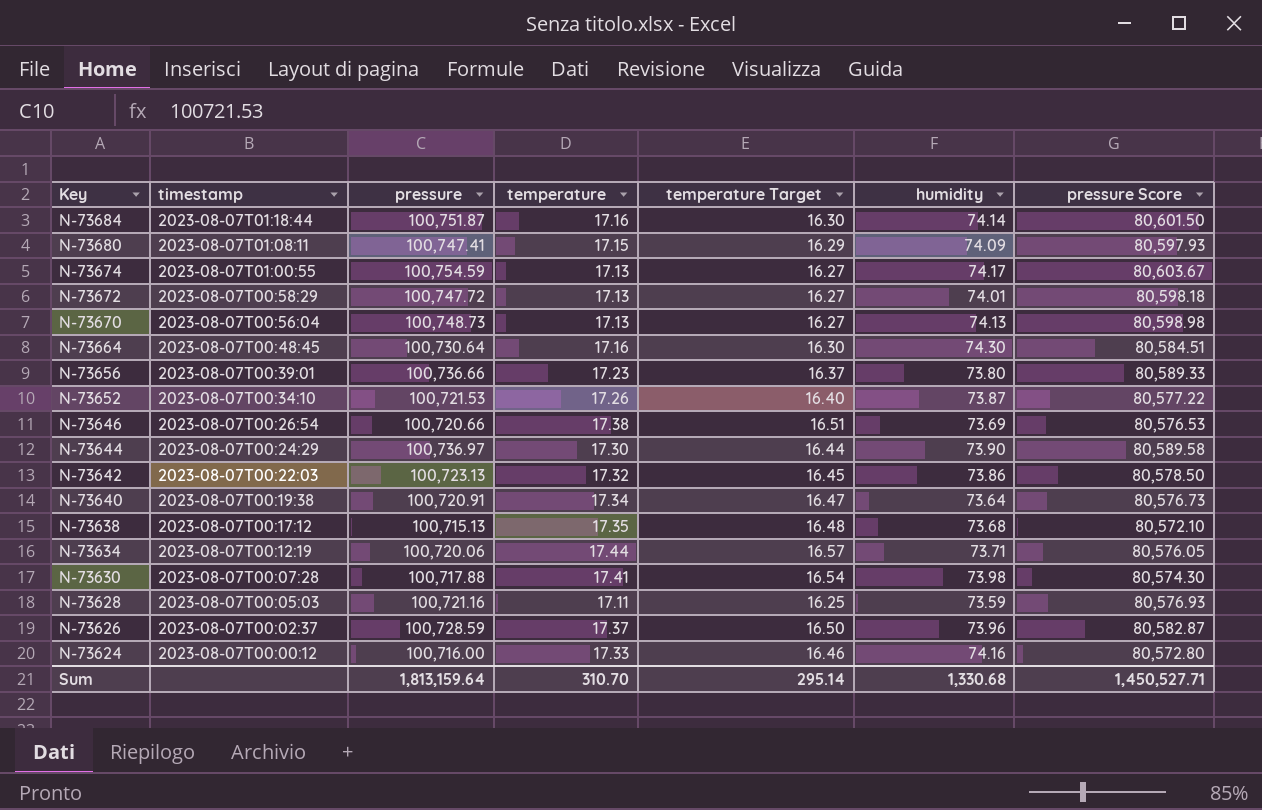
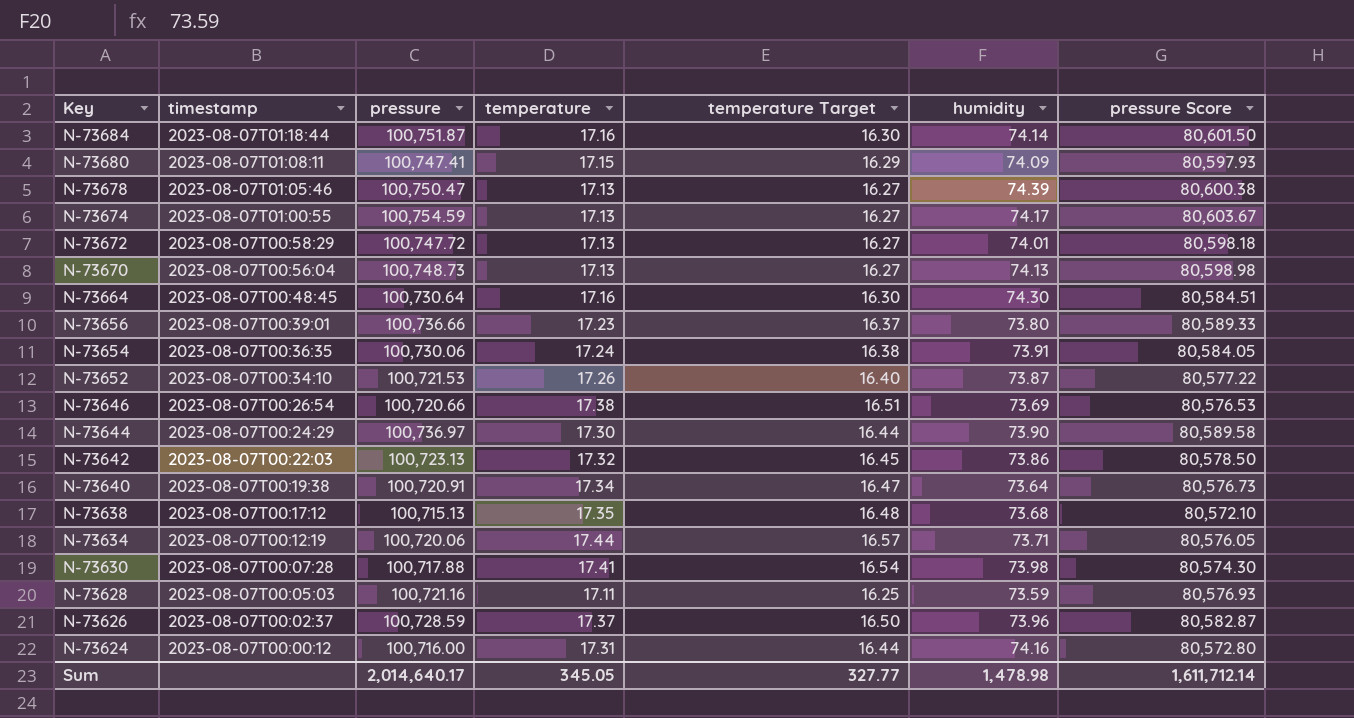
row N-73678: none -> 2023-08-07T01:05:46 | 100,750.47 | 17.13 | 16.27 | 74.39 | 80,600.38
row N-73654: none -> 2023-08-07T00:36:35 | 100,730.06 | 17.24 | 16.38 | 73.91 | 80,584.05
N-73624 | temperature: 17.33 -> 17.31
N-73624 | temperature Target: 16.46 -> 16.44
Sum | pressure: 1,813,159.64 -> 2,014,640.17
Sum | temperature: 310.70 -> 345.05
Sum | temperature Target: 295.14 -> 327.77
Sum | humidity: 1,330.68 -> 1,478.98
Sum | pressure Score: 1,450,527.71 -> 1,611,712.14

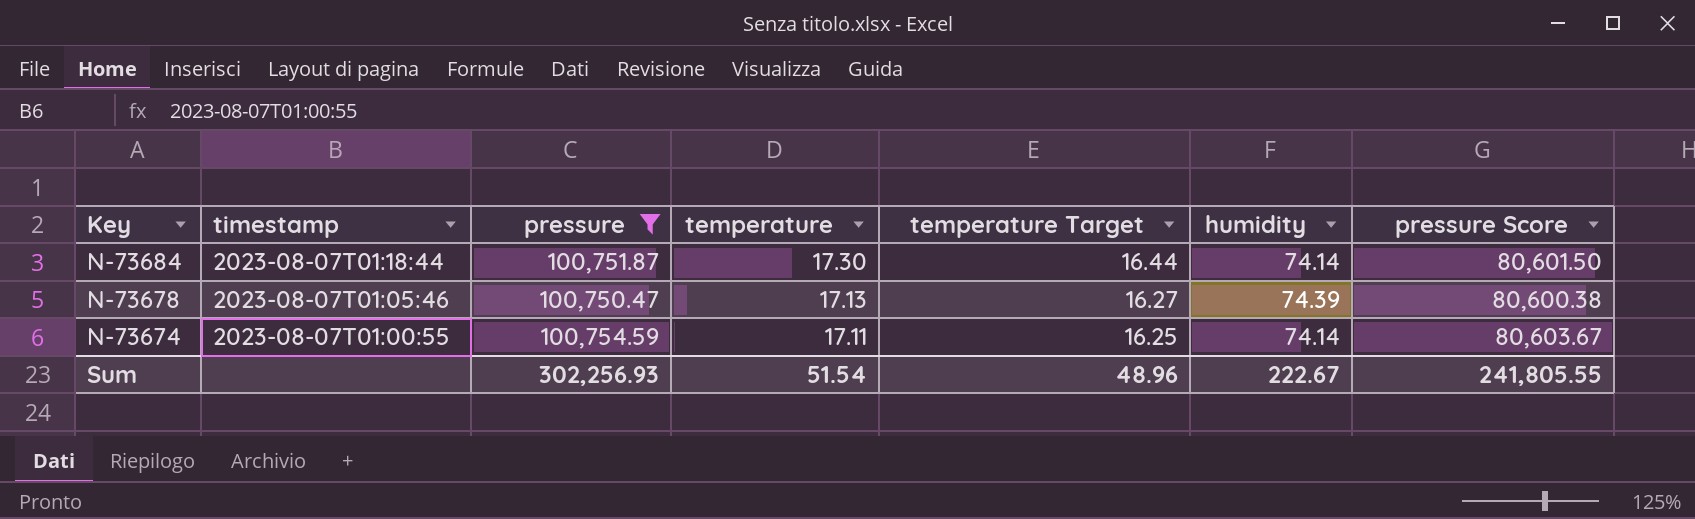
filter: none -> pressure >= 100,750.47
N-73684 | temperature: 17.16 -> 17.30
N-73684 | temperature Target: 16.30 -> 16.44
N-73674 | temperature: 17.13 -> 17.11
N-73674 | temperature Target: 16.27 -> 16.25
N-73674 | humidity: 74.17 -> 74.14
Sum | pressure: 2,014,640.17 -> 302,256.93
Sum | temperature: 345.05 -> 51.54
Sum | temperature Target: 327.77 -> 48.96
Sum | humidity: 1,478.98 -> 222.67
Sum | pressure Score: 1,611,712.14 -> 241,805.55

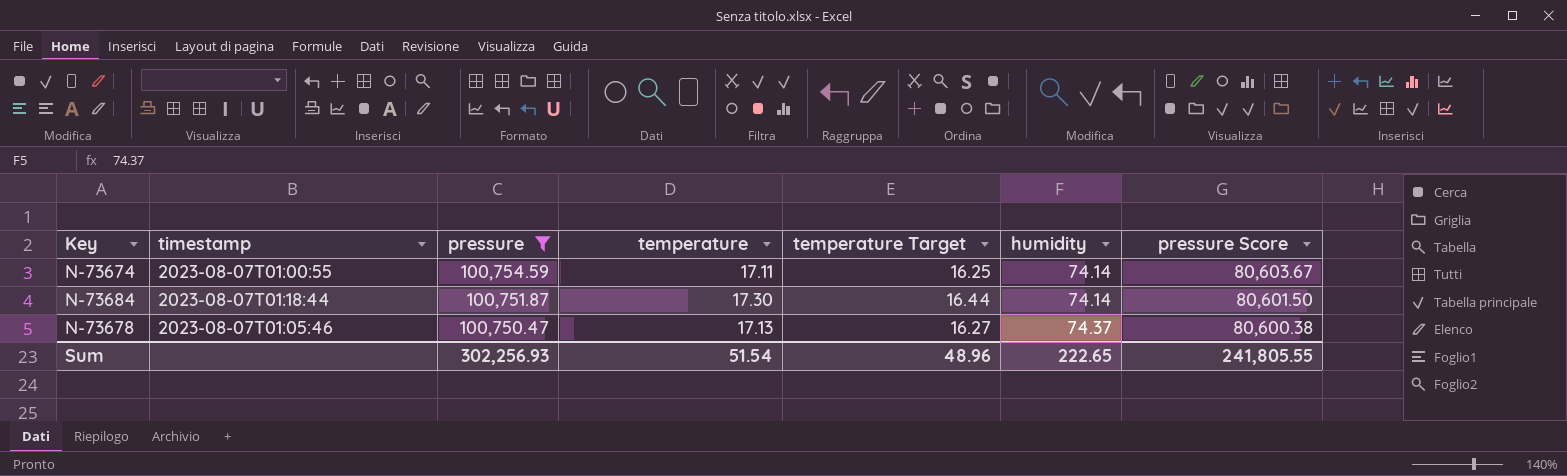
row order: Key descending -> pressure descending
N-73678 | humidity: 74.39 -> 74.37
Sum | humidity: 222.67 -> 222.65

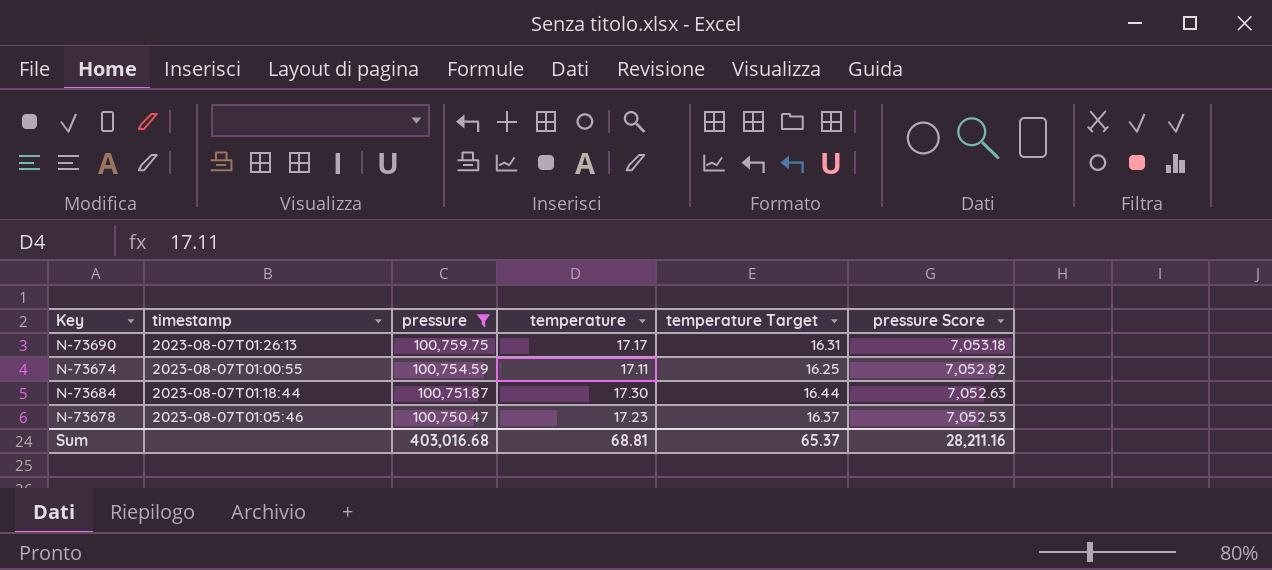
column humidity | position: 6 -> none
column pressure Score | formula: [pressure] * 0.8 -> [pressure] * 0.07
row N-73690: none -> 2023-08-07T01:26:13 | 100,759.75 | 17.17 | 16.31 | 7,053.18
N-73678 | temperature: 17.13 -> 17.23
N-73678 | temperature Target: 16.27 -> 16.37
Sum | pressure: 302,256.93 -> 403,016.68
Sum | temperature: 51.54 -> 68.81
Sum | temperature Target: 48.96 -> 65.37
Sum | pressure Score: 241,805.55 -> 28,211.16

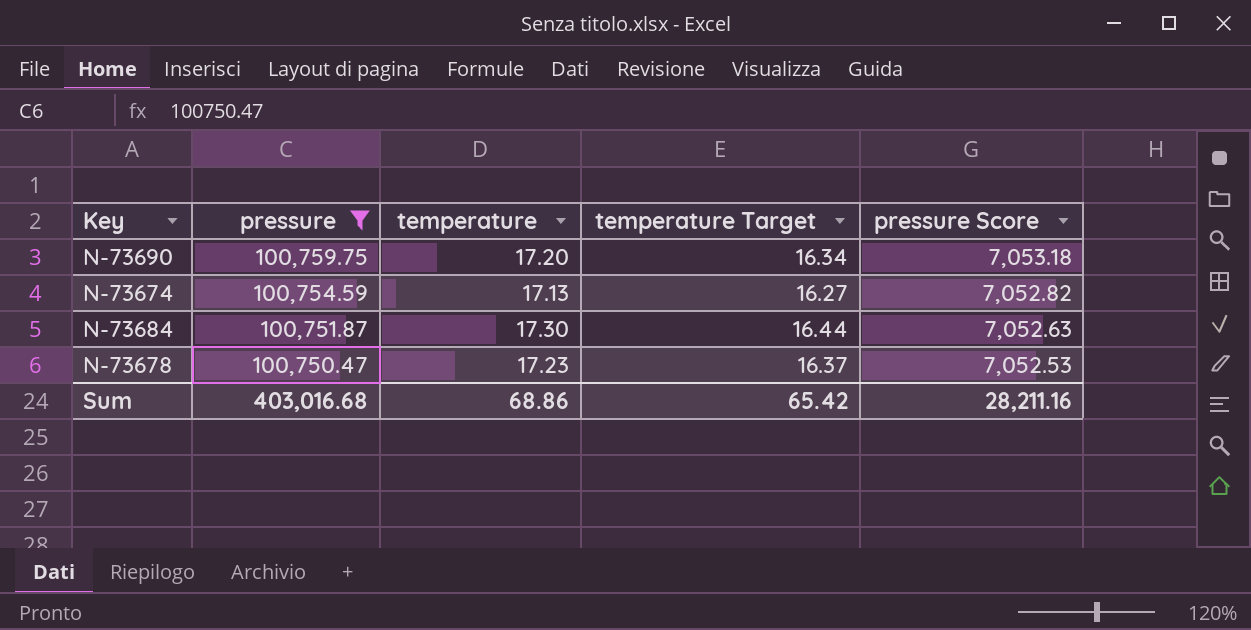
column timestamp | position: 2 -> none
N-73690 | temperature: 17.17 -> 17.20
N-73690 | temperature Target: 16.31 -> 16.34
N-73674 | temperature: 17.11 -> 17.13
N-73674 | temperature Target: 16.25 -> 16.27
Sum | temperature: 68.81 -> 68.86
Sum | temperature Target: 65.37 -> 65.42

